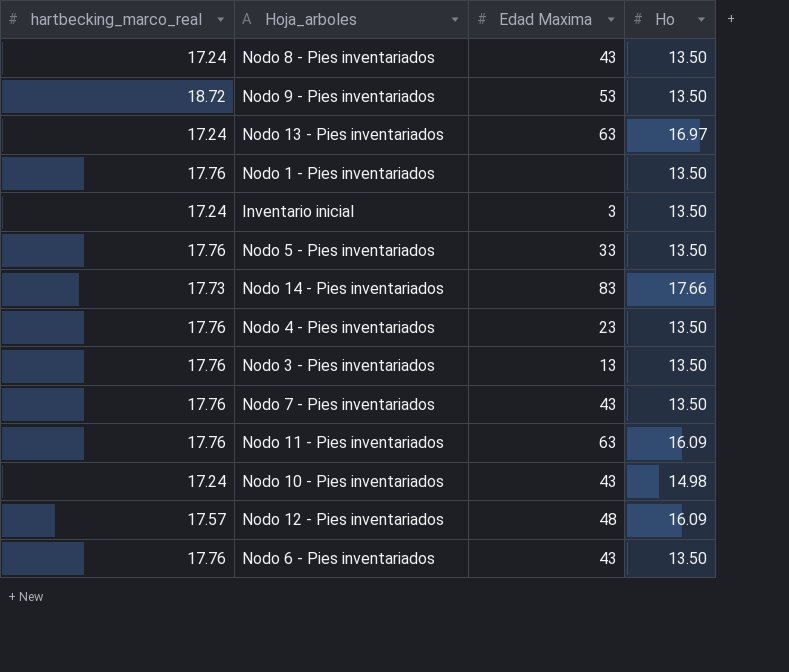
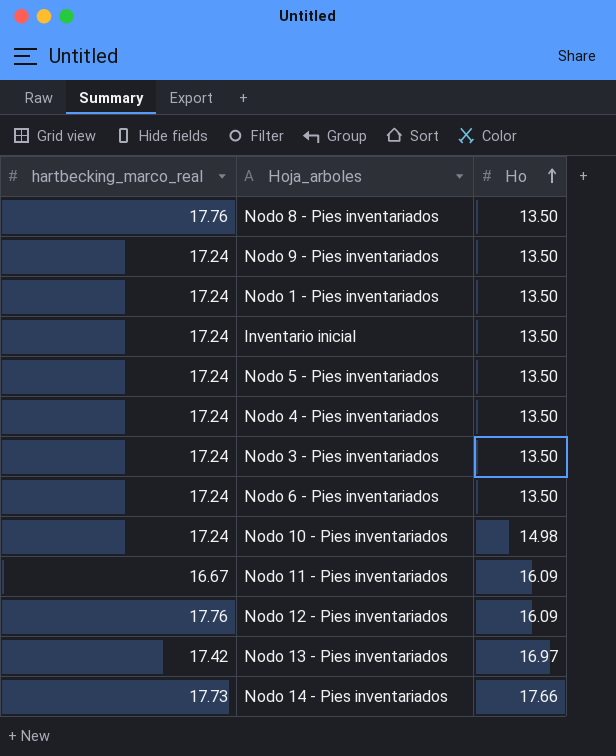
row order: none -> Ho ascending
column Edad Maxima | position: 3 -> none
row Nodo 7 - Pies inventariados: 17.76 | 43 | 13.50 -> none
Nodo 8 - Pies inventariados | hartbecking_marco_real: 17.24 -> 17.76
Nodo 9 - Pies inventariados | hartbecking_marco_real: 18.72 -> 17.24
Nodo 1 - Pies inventariados | hartbecking_marco_real: 17.76 -> 17.24
Nodo 5 - Pies inventariados | hartbecking_marco_real: 17.76 -> 17.24
Nodo 4 - Pies inventariados | hartbecking_marco_real: 17.76 -> 17.24
Nodo 3 - Pies inventariados | hartbecking_marco_real: 17.76 -> 17.24
Nodo 6 - Pies inventariados | hartbecking_marco_real: 17.76 -> 17.24
Nodo 11 - Pies inventariados | hartbecking_marco_real: 17.76 -> 16.67
Nodo 12 - Pies inventariados | hartbecking_marco_real: 17.57 -> 17.76
Nodo 13 - Pies inventariados | hartbecking_marco_real: 17.24 -> 17.42

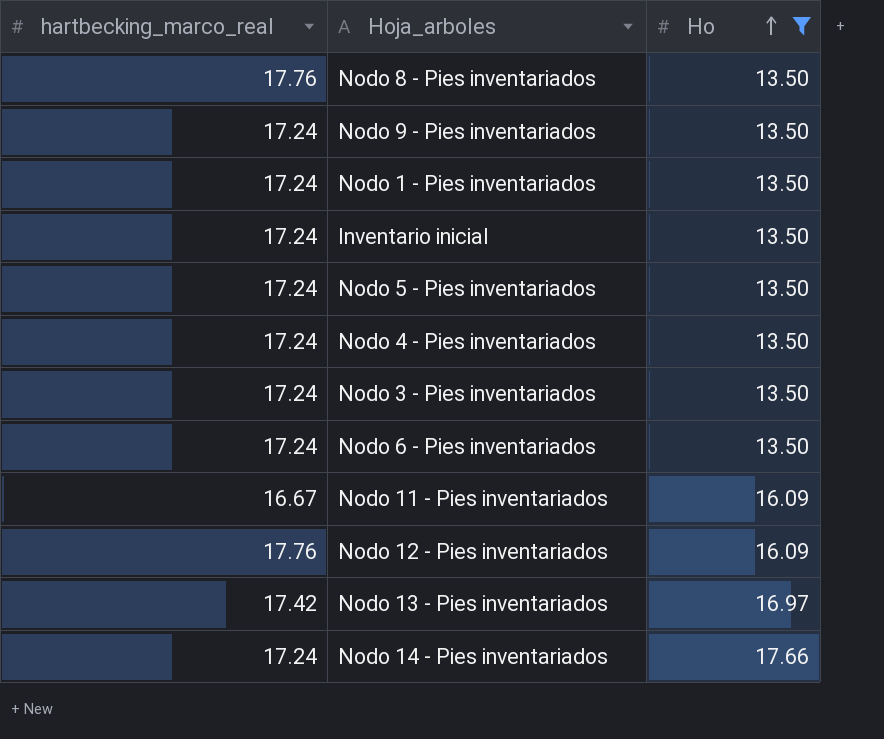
filter: none -> Ho != 14.98
Nodo 14 - Pies inventariados | hartbecking_marco_real: 17.73 -> 17.24

